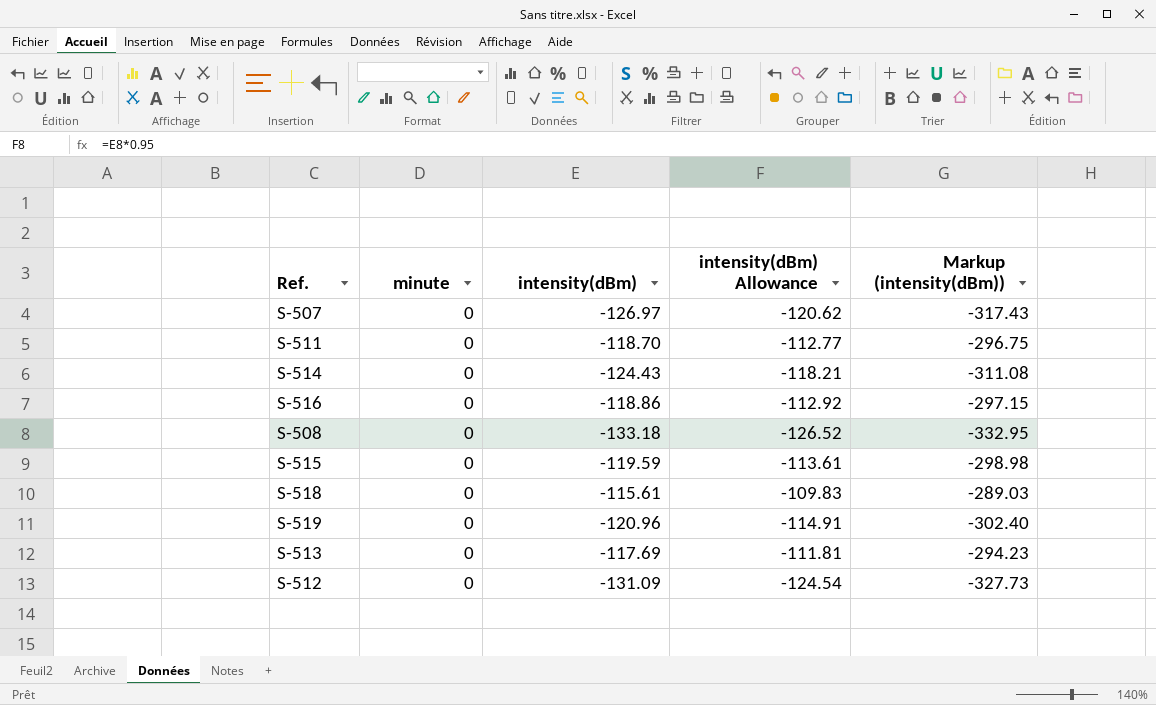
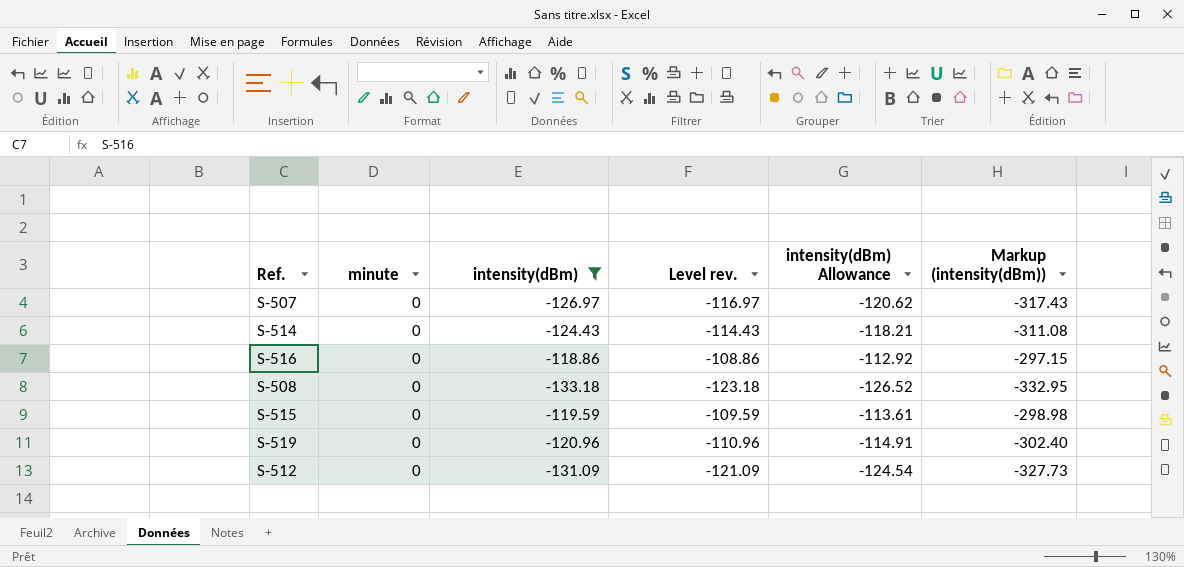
filter: none -> intensity(dBm) <= -118.86
column Level rev. | formula: none -> [intensity(dBm)] + 10

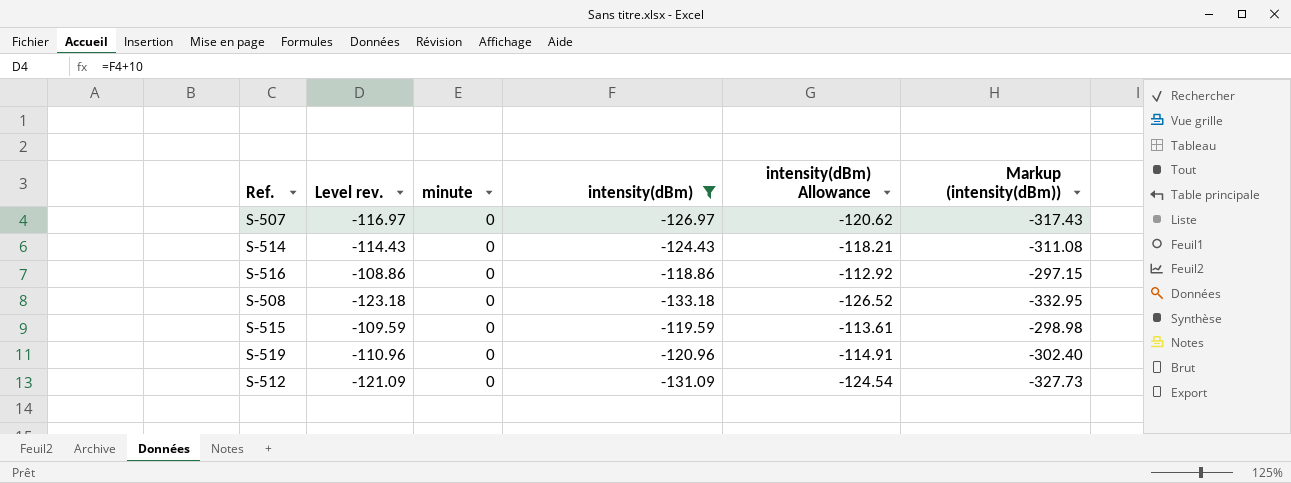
column Level rev. | position: 4 -> 2

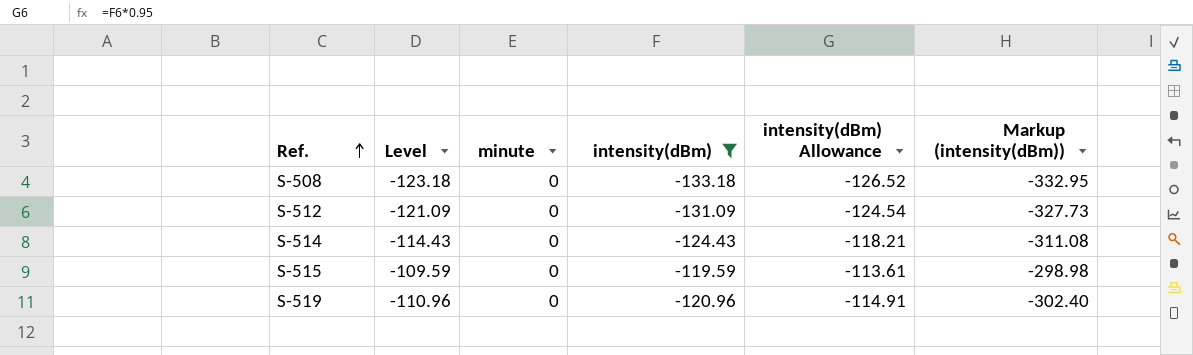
row order: none -> Ref. ascending
column name: Level rev. -> Level
row S-507: -116.97 | 0 | -126.97 | -120.62 | -317.43 -> none
row S-516: -108.86 | 0 | -118.86 | -112.92 | -297.15 -> none

